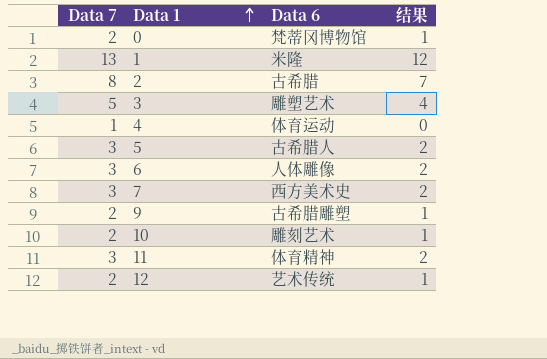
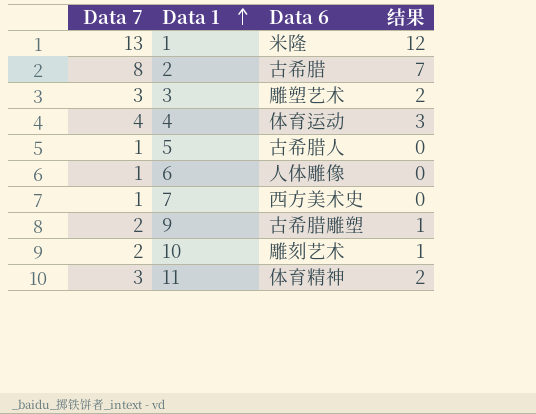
row 0: 2 | 梵蒂冈博物馆 | 1 -> none
row 12: 2 | 艺术传统 | 1 -> none
3 | Data 7: 5 -> 3
3 | 结果: 4 -> 2
4 | Data 7: 1 -> 4
4 | 结果: 0 -> 3
5 | Data 7: 3 -> 1
5 | 结果: 2 -> 0
6 | Data 7: 3 -> 1
6 | 结果: 2 -> 0
7 | Data 7: 3 -> 1
7 | 结果: 2 -> 0

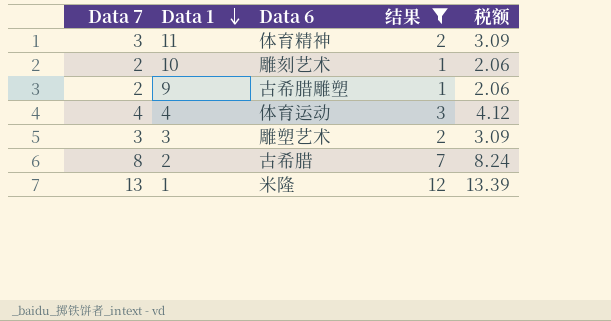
filter: none -> 结果 != 0
row order: Data 1 ascending -> Data 1 descending
column 税额 | formula: none -> [Data 7] * 1.03

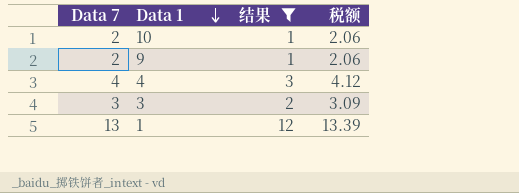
column Data 6 | position: 3 -> none
row 11: 3 | 体育精神 | 2 | 3.09 -> none
row 2: 8 | 古希腊 | 7 | 8.24 -> none

